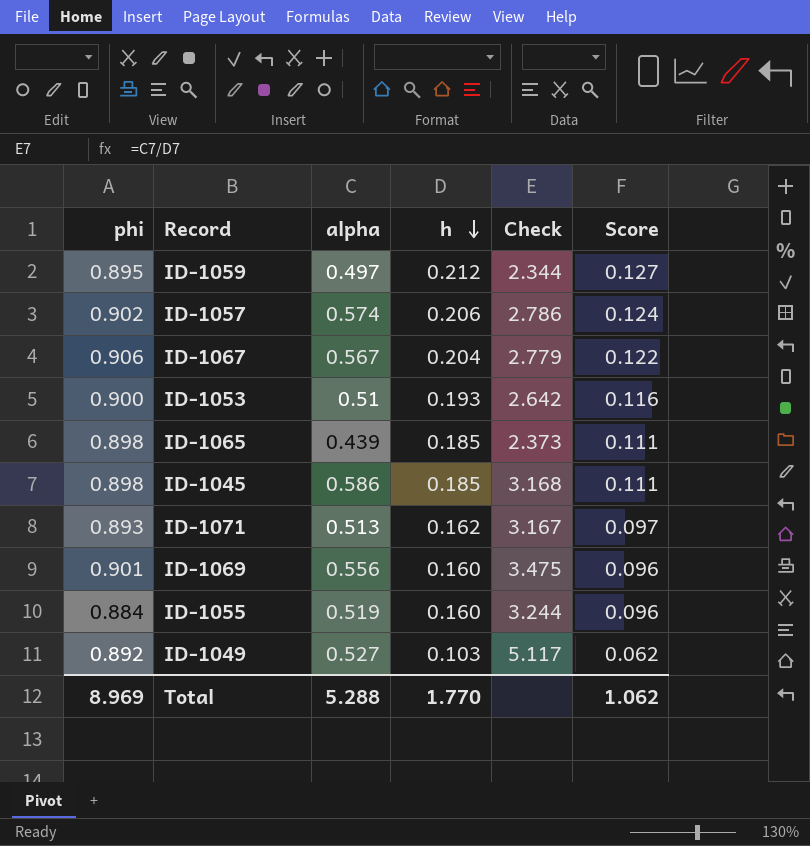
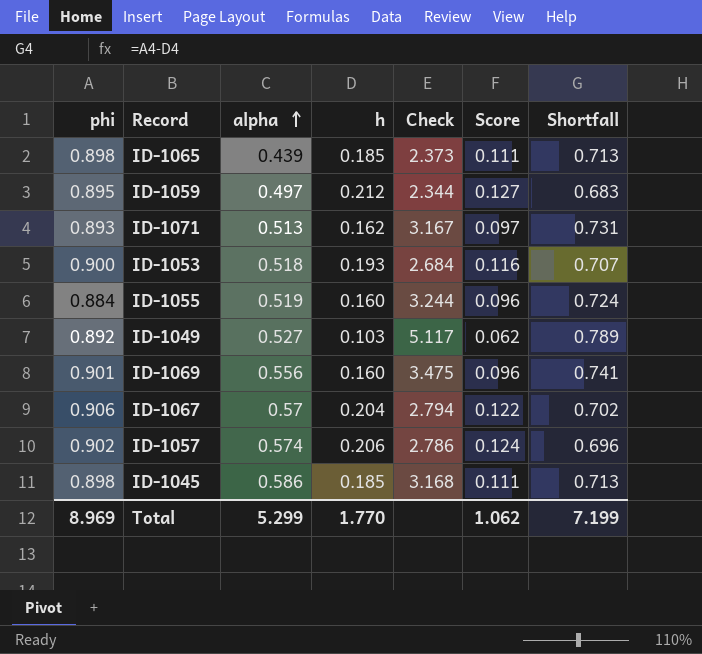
row order: h descending -> alpha ascending
column Shortfall | formula: none -> [phi] - [h]
ID-1053 | alpha: 0.51 -> 0.518
ID-1053 | Check: 2.642 -> 2.684
ID-1067 | alpha: 0.567 -> 0.57
ID-1067 | Check: 2.779 -> 2.794
Total | alpha: 5.288 -> 5.299

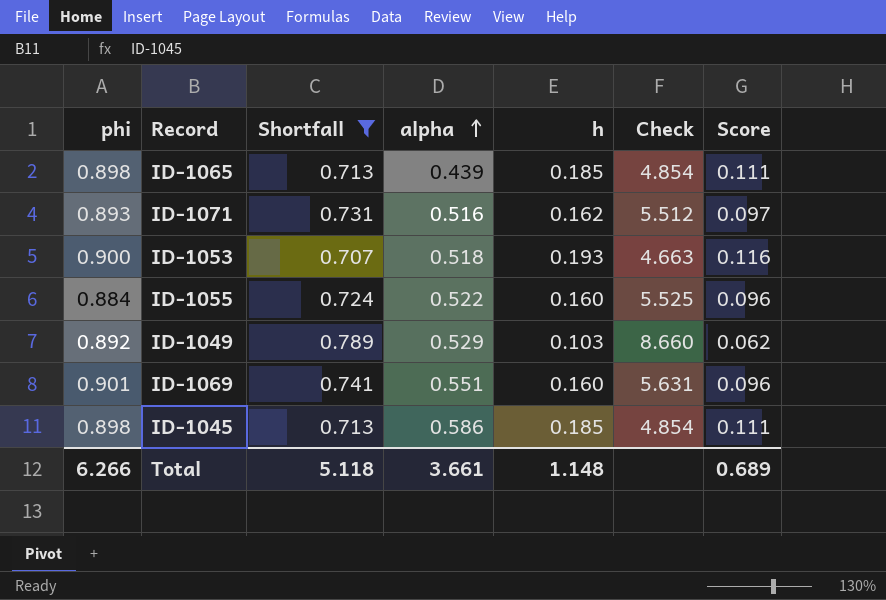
filter: none -> Shortfall >= 0.707
column Shortfall | position: 7 -> 3
column Check | formula: [alpha] / [h] -> [phi] / [h]
ID-1071 | alpha: 0.513 -> 0.516
ID-1055 | alpha: 0.519 -> 0.522
ID-1049 | alpha: 0.527 -> 0.529
ID-1069 | alpha: 0.556 -> 0.551
Total | phi: 8.969 -> 6.266
Total | Shortfall: 7.199 -> 5.118
Total | alpha: 5.299 -> 3.661
Total | h: 1.770 -> 1.148
Total | Score: 1.062 -> 0.689

